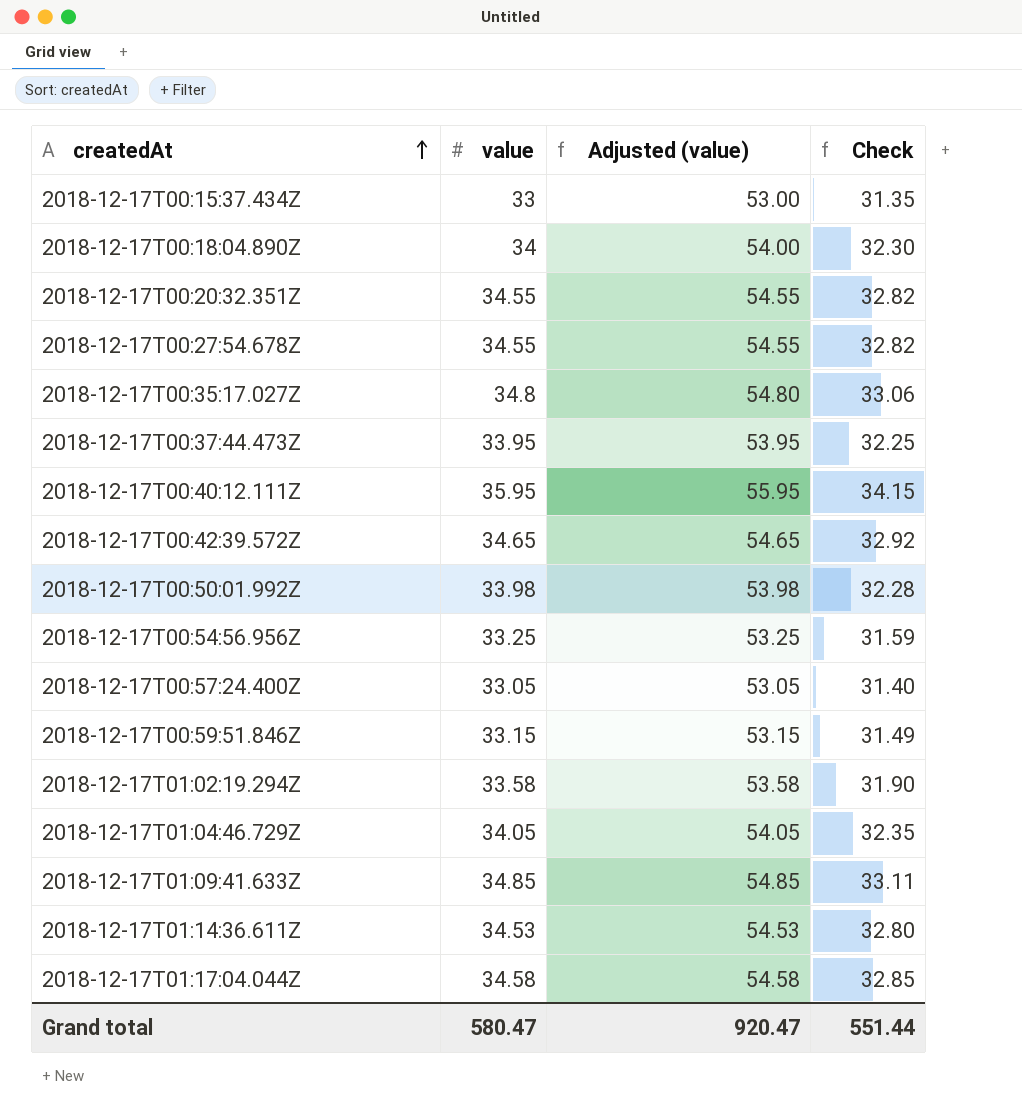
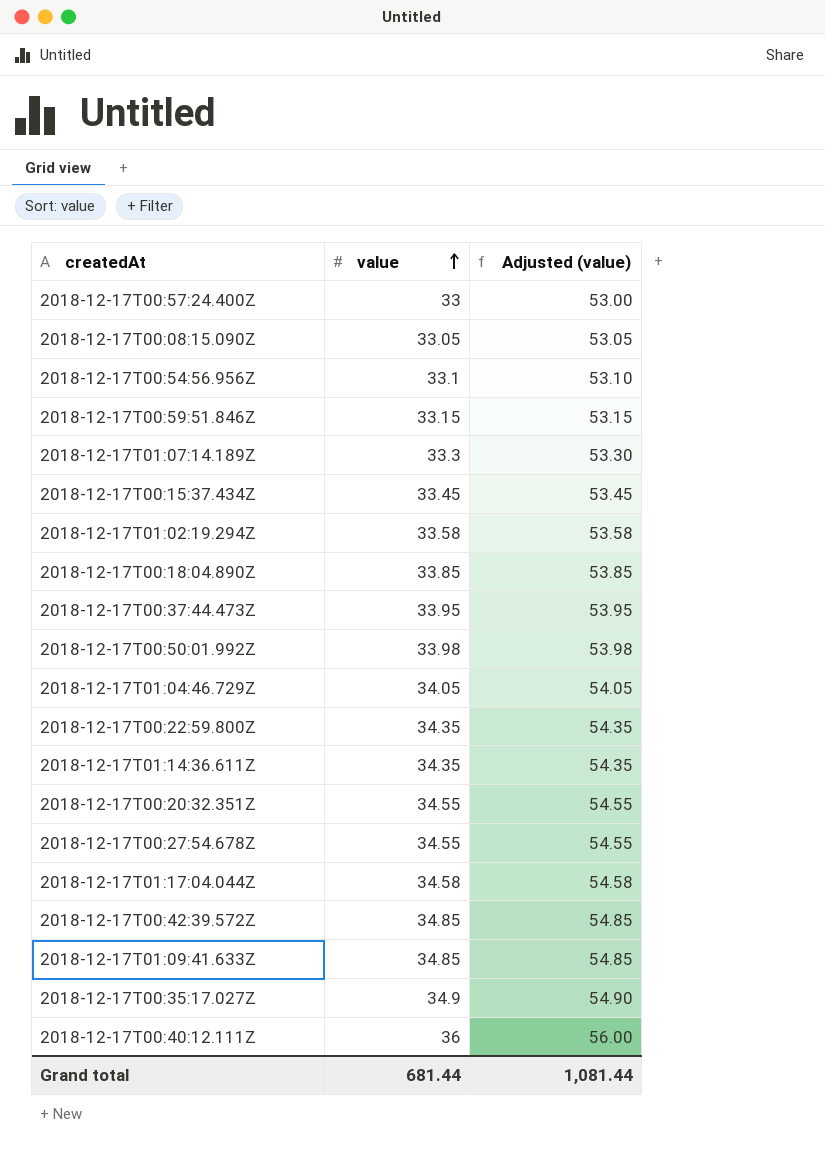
row order: createdAt ascending -> value ascending
column Check | formula: [value] * 0.95 -> none
2018-12-17T00:57:24.400Z | value: 33.05 -> 33
2018-12-17T00:57:24.400Z | Adjusted (value): 53.05 -> 53.00
row 2018-12-17T00:08:15.090Z: none -> 33.05 | 53.05
2018-12-17T00:54:56.956Z | value: 33.25 -> 33.1
2018-12-17T00:54:56.956Z | Adjusted (value): 53.25 -> 53.10
row 2018-12-17T01:07:14.189Z: none -> 33.3 | 53.30
2018-12-17T00:15:37.434Z | value: 33 -> 33.45
2018-12-17T00:15:37.434Z | Adjusted (value): 53.00 -> 53.45
2018-12-17T00:18:04.890Z | value: 34 -> 33.85
2018-12-17T00:18:04.890Z | Adjusted (value): 54.00 -> 53.85
row 2018-12-17T00:22:59.800Z: none -> 34.35 | 54.35
2018-12-17T01:14:36.611Z | value: 34.53 -> 34.35
2018-12-17T01:14:36.611Z | Adjusted (value): 54.53 -> 54.35
2018-12-17T00:42:39.572Z | value: 34.65 -> 34.85
2018-12-17T00:42:39.572Z | Adjusted (value): 54.65 -> 54.85
2018-12-17T00:35:17.027Z | value: 34.8 -> 34.9
2018-12-17T00:35:17.027Z | Adjusted (value): 54.80 -> 54.90
2018-12-17T00:40:12.111Z | value: 35.95 -> 36
2018-12-17T00:40:12.111Z | Adjusted (value): 55.95 -> 56.00
Grand total | value: 580.47 -> 681.44
Grand total | Adjusted (value): 920.47 -> 1,081.44

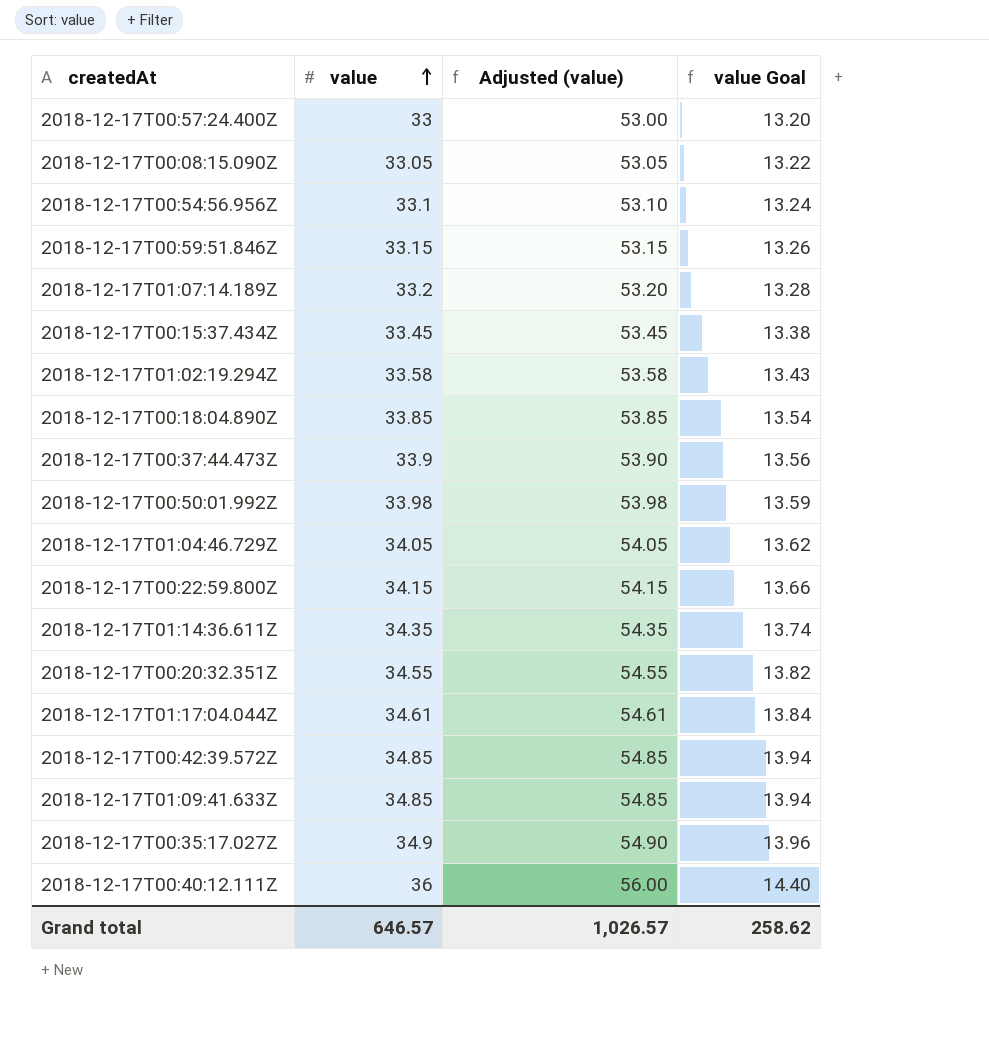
column value Goal | formula: none -> [value] * 0.4
row 2018-12-17T00:27:54.678Z: 34.55 | 54.55 -> none
2018-12-17T01:07:14.189Z | value: 33.3 -> 33.2
2018-12-17T01:07:14.189Z | Adjusted (value): 53.30 -> 53.20
2018-12-17T00:37:44.473Z | value: 33.95 -> 33.9
2018-12-17T00:37:44.473Z | Adjusted (value): 53.95 -> 53.90
2018-12-17T00:22:59.800Z | value: 34.35 -> 34.15
2018-12-17T00:22:59.800Z | Adjusted (value): 54.35 -> 54.15
2018-12-17T01:17:04.044Z | value: 34.58 -> 34.61
2018-12-17T01:17:04.044Z | Adjusted (value): 54.58 -> 54.61
Grand total | value: 681.44 -> 646.57
Grand total | Adjusted (value): 1,081.44 -> 1,026.57

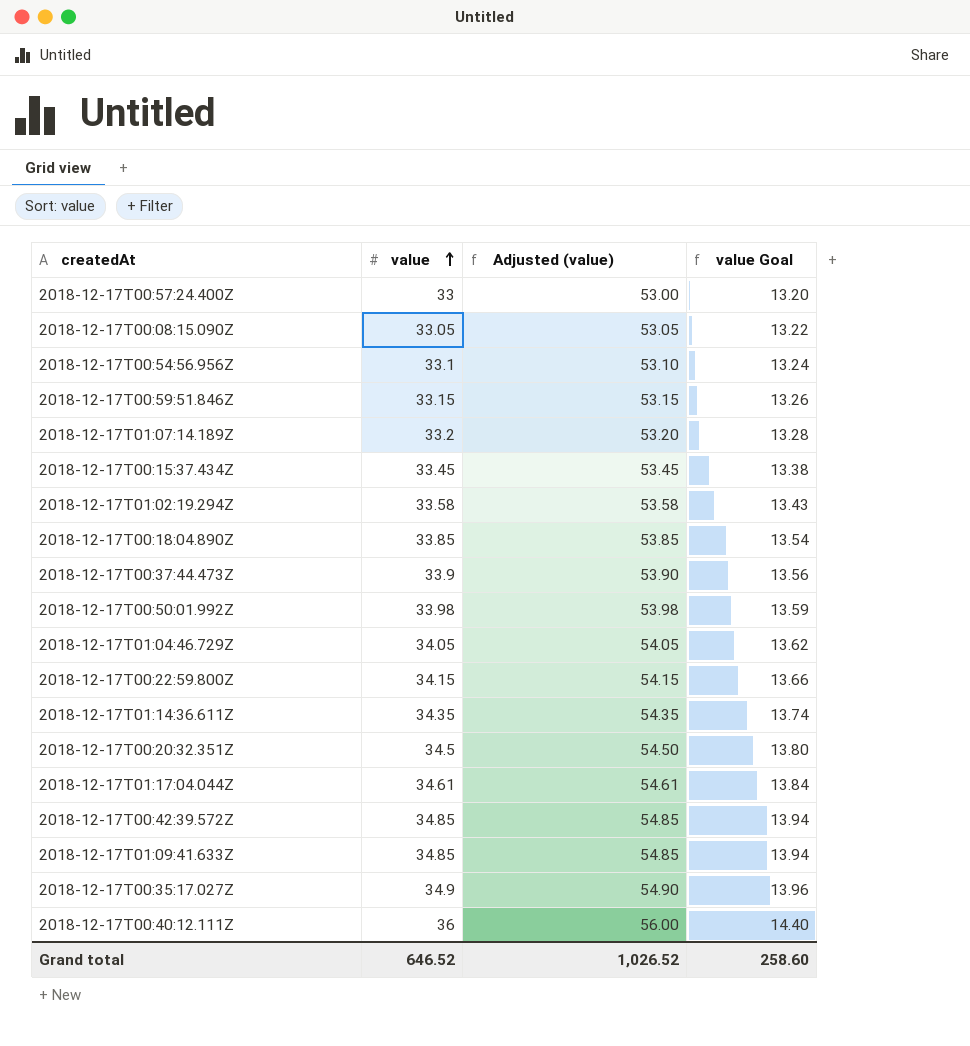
2018-12-17T00:20:32.351Z | value: 34.55 -> 34.5
2018-12-17T00:20:32.351Z | Adjusted (value): 54.55 -> 54.50
2018-12-17T00:20:32.351Z | value Goal: 13.82 -> 13.80
Grand total | value: 646.57 -> 646.52
Grand total | Adjusted (value): 1,026.57 -> 1,026.52
Grand total | value Goal: 258.62 -> 258.60

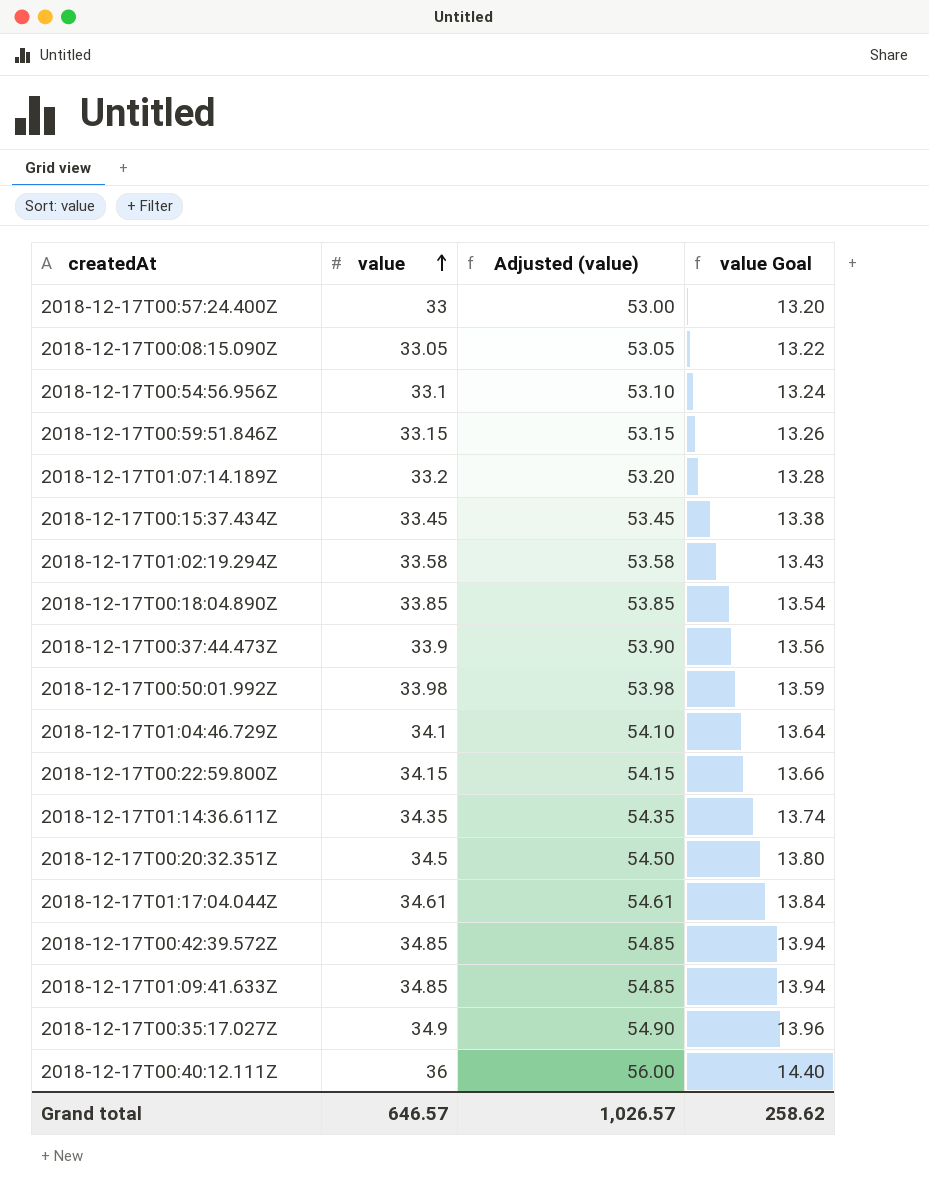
2018-12-17T01:04:46.729Z | value: 34.05 -> 34.1
2018-12-17T01:04:46.729Z | Adjusted (value): 54.05 -> 54.10
2018-12-17T01:04:46.729Z | value Goal: 13.62 -> 13.64
Grand total | value: 646.52 -> 646.57
Grand total | Adjusted (value): 1,026.52 -> 1,026.57
Grand total | value Goal: 258.60 -> 258.62

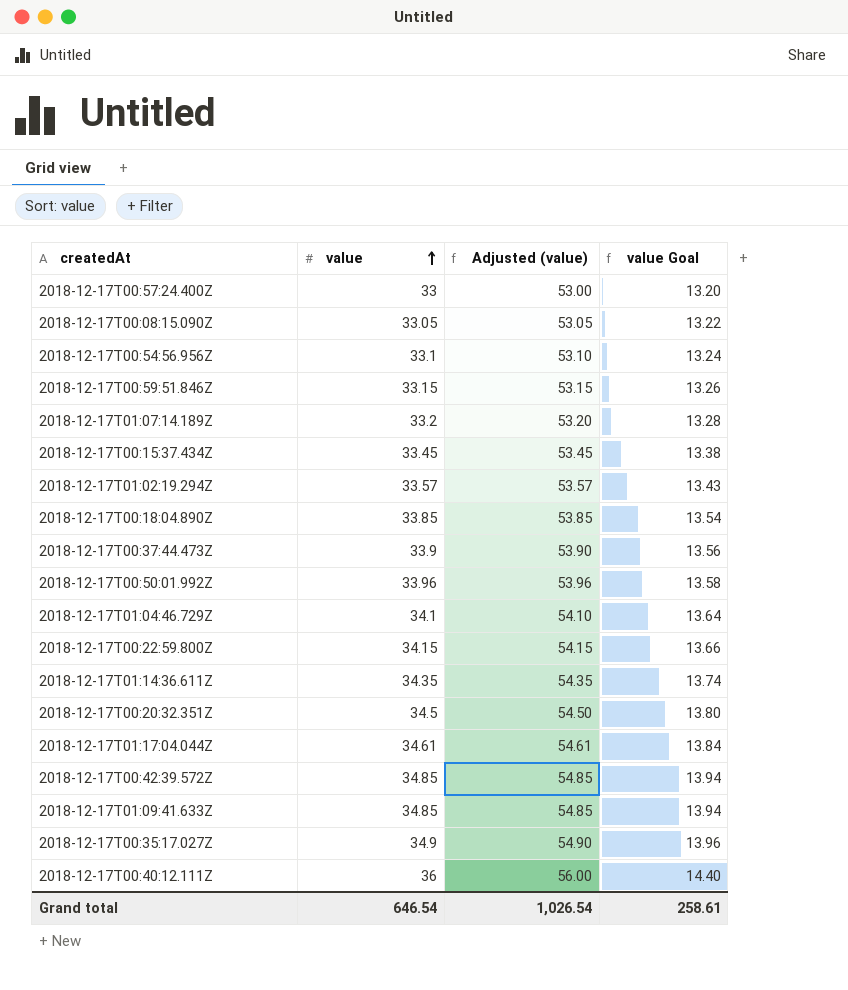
2018-12-17T01:02:19.294Z | value: 33.58 -> 33.57
2018-12-17T01:02:19.294Z | Adjusted (value): 53.58 -> 53.57
2018-12-17T00:50:01.992Z | value: 33.98 -> 33.96
2018-12-17T00:50:01.992Z | Adjusted (value): 53.98 -> 53.96
2018-12-17T00:50:01.992Z | value Goal: 13.59 -> 13.58
Grand total | value: 646.57 -> 646.54
Grand total | Adjusted (value): 1,026.57 -> 1,026.54
Grand total | value Goal: 258.62 -> 258.61

